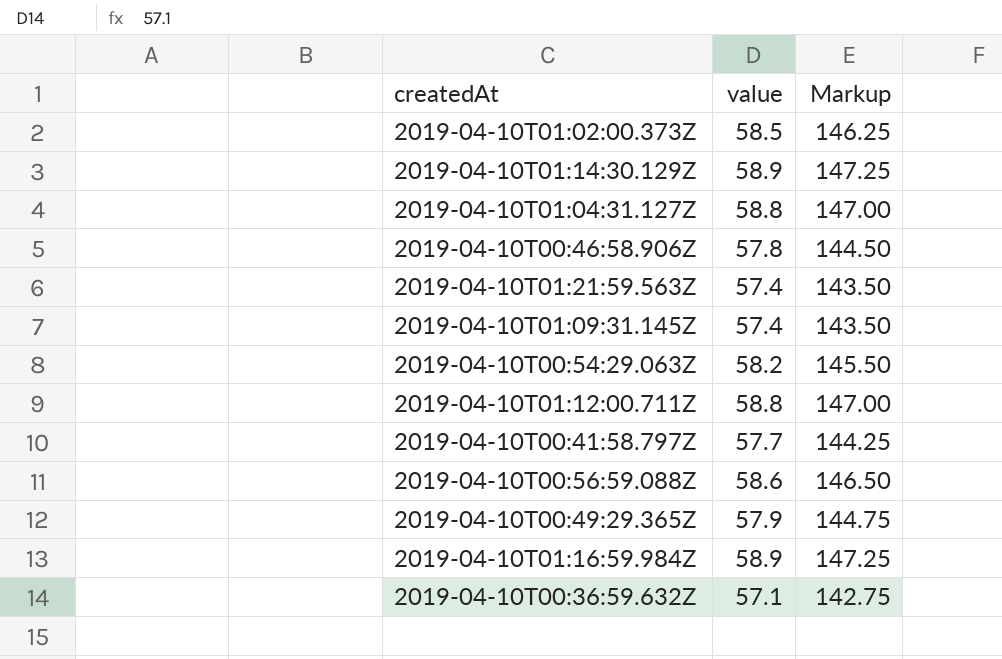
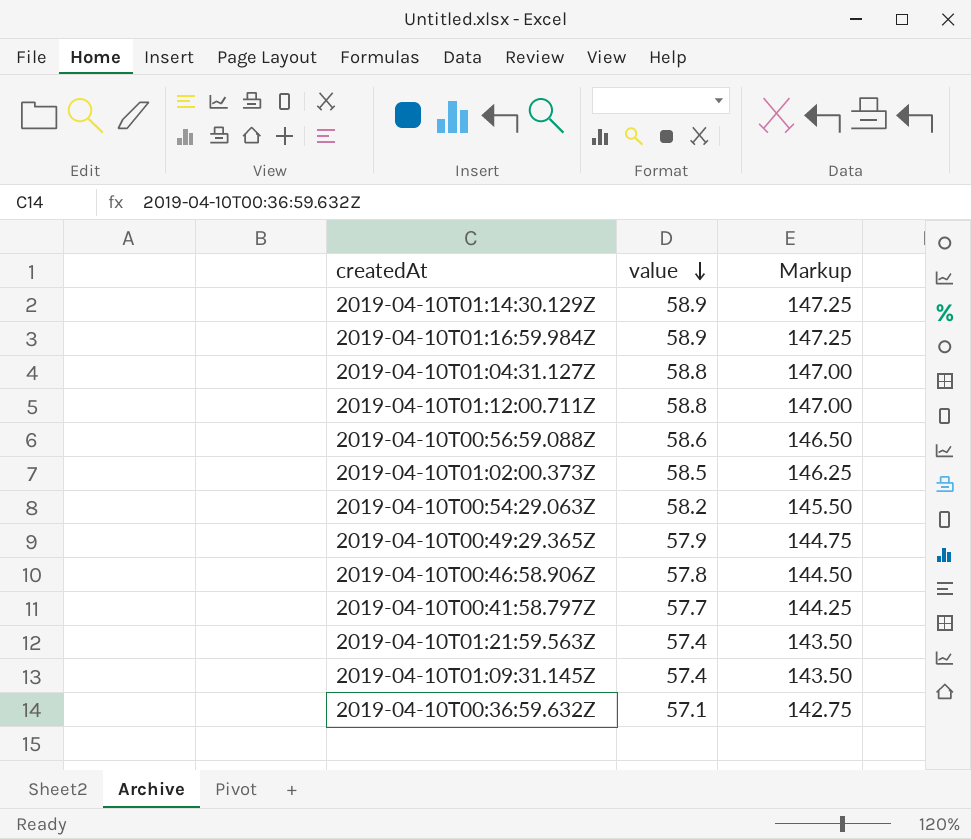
row order: none -> value descending

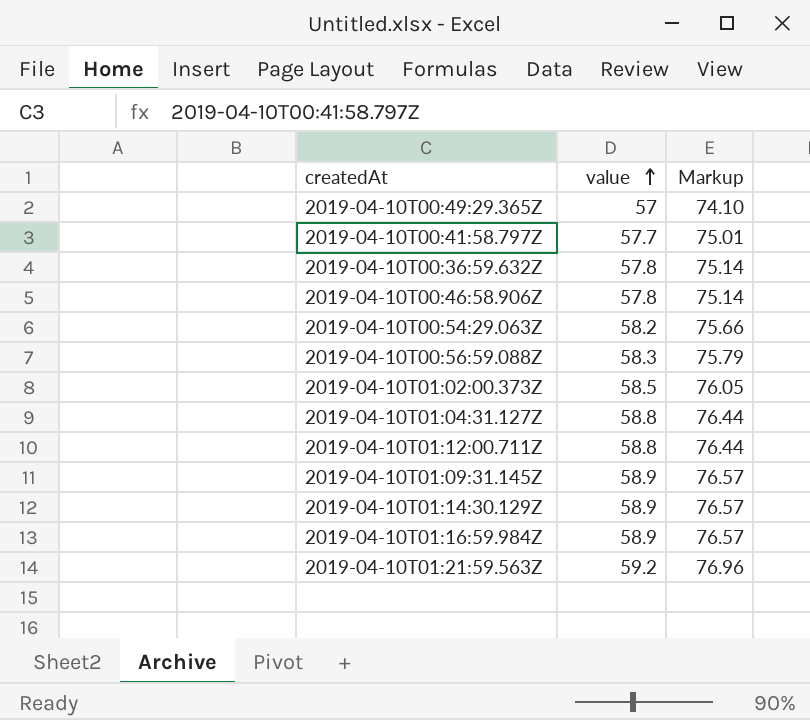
row order: value descending -> value ascending
column Markup | formula: [value] * 2.5 -> [value] * 1.3
2019-04-10T00:49:29.365Z | value: 57.9 -> 57
2019-04-10T00:36:59.632Z | value: 57.1 -> 57.8
2019-04-10T00:56:59.088Z | value: 58.6 -> 58.3
2019-04-10T01:09:31.145Z | value: 57.4 -> 58.9
2019-04-10T01:21:59.563Z | value: 57.4 -> 59.2

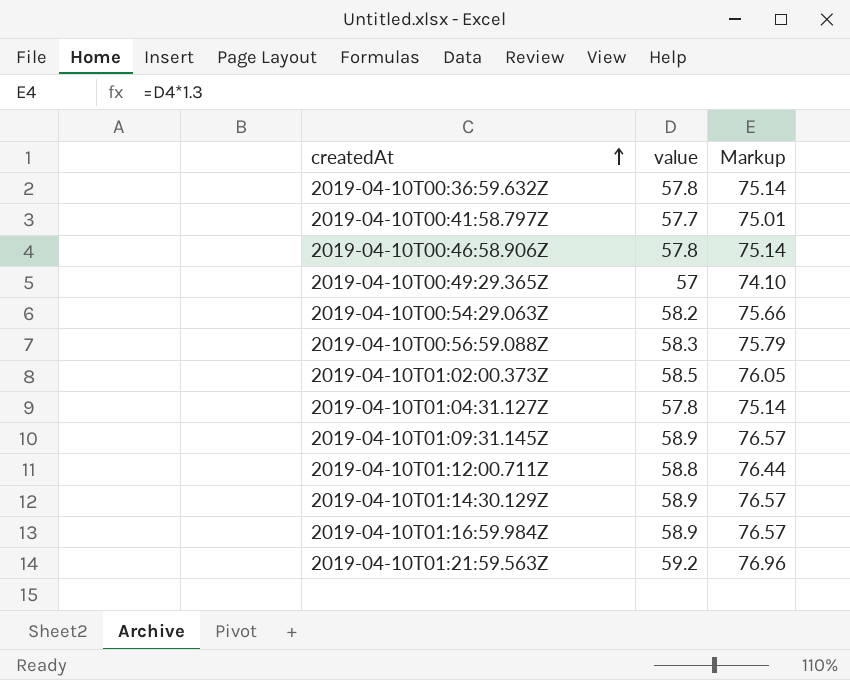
row order: value ascending -> createdAt ascending
2019-04-10T01:04:31.127Z | value: 58.8 -> 57.8
2019-04-10T01:04:31.127Z | Markup: 76.44 -> 75.14

